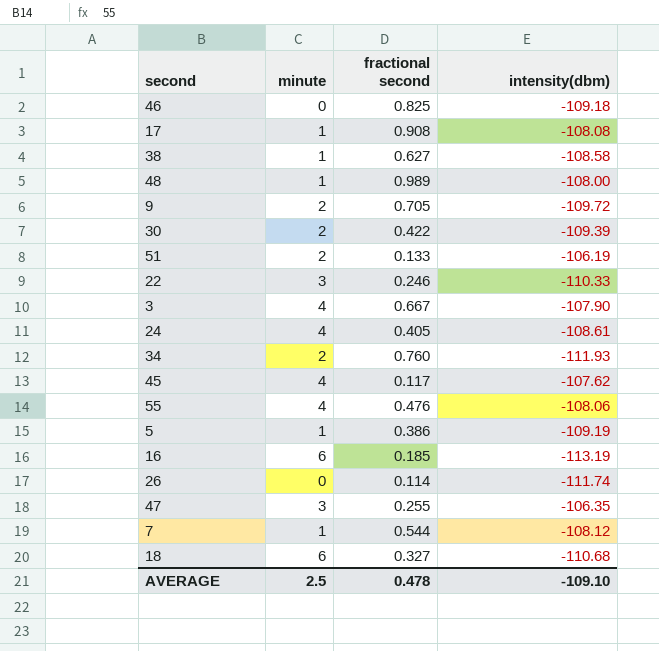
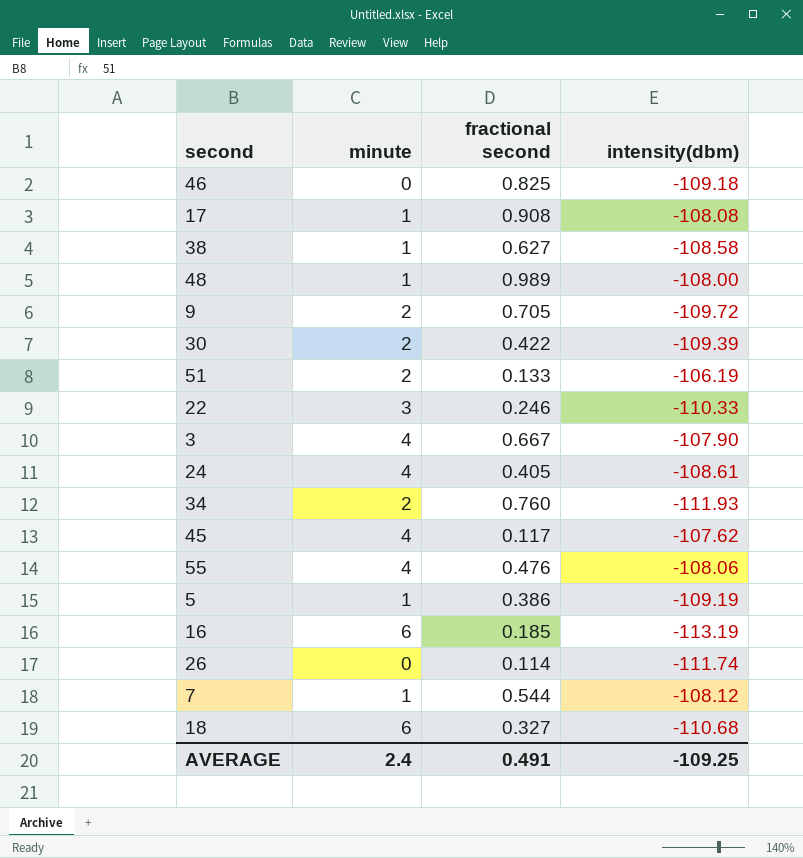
row 47: 3 | 0.255 | -106.35 -> none
AVERAGE | minute: 2.5 -> 2.4
AVERAGE | fractional second: 0.478 -> 0.491
AVERAGE | intensity(dbm): -109.10 -> -109.25

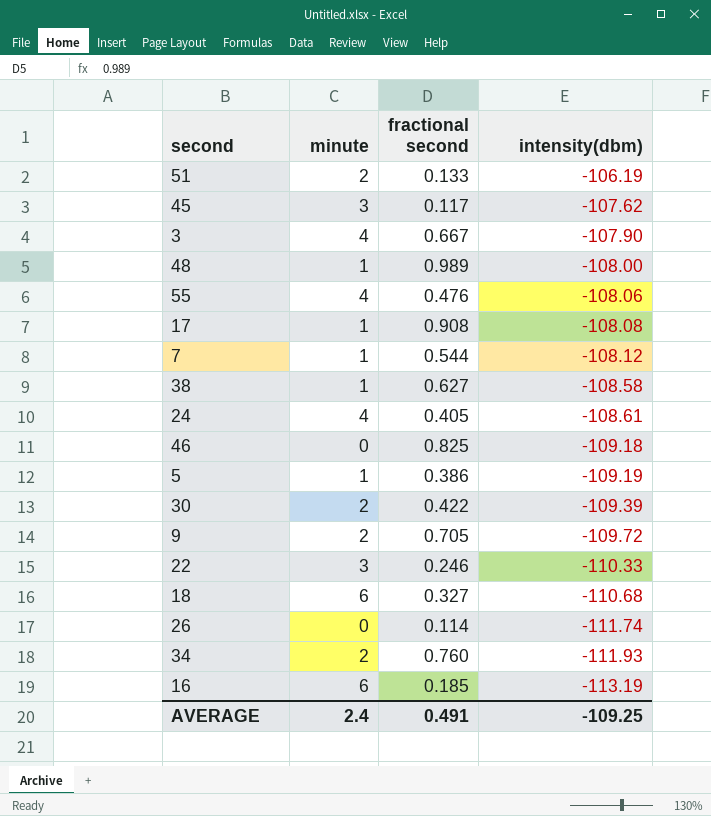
row order: none -> intensity(dbm) descending
45 | minute: 4 -> 3

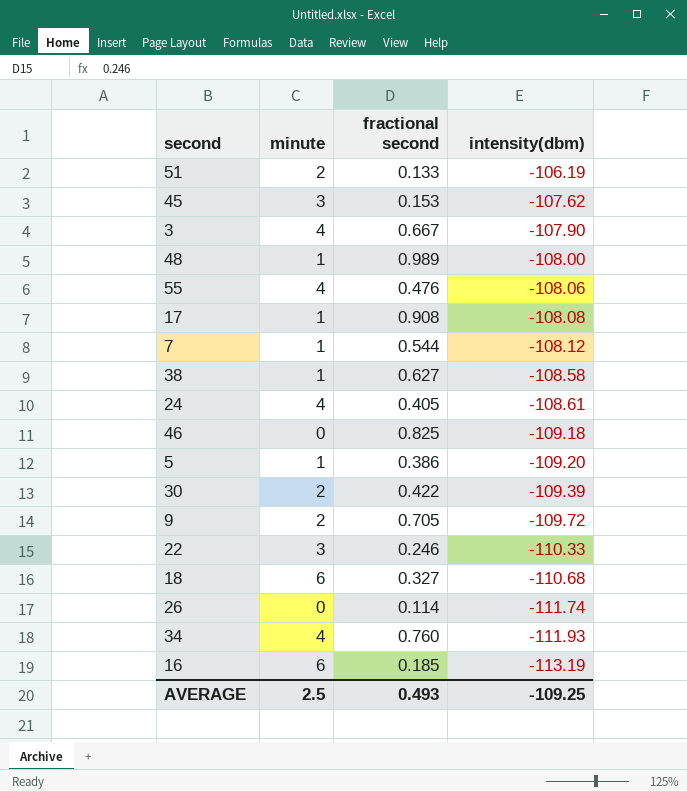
45 | fractional second: 0.117 -> 0.153
5 | intensity(dbm): -109.19 -> -109.20
34 | minute: 2 -> 4
AVERAGE | minute: 2.4 -> 2.5
AVERAGE | fractional second: 0.491 -> 0.493

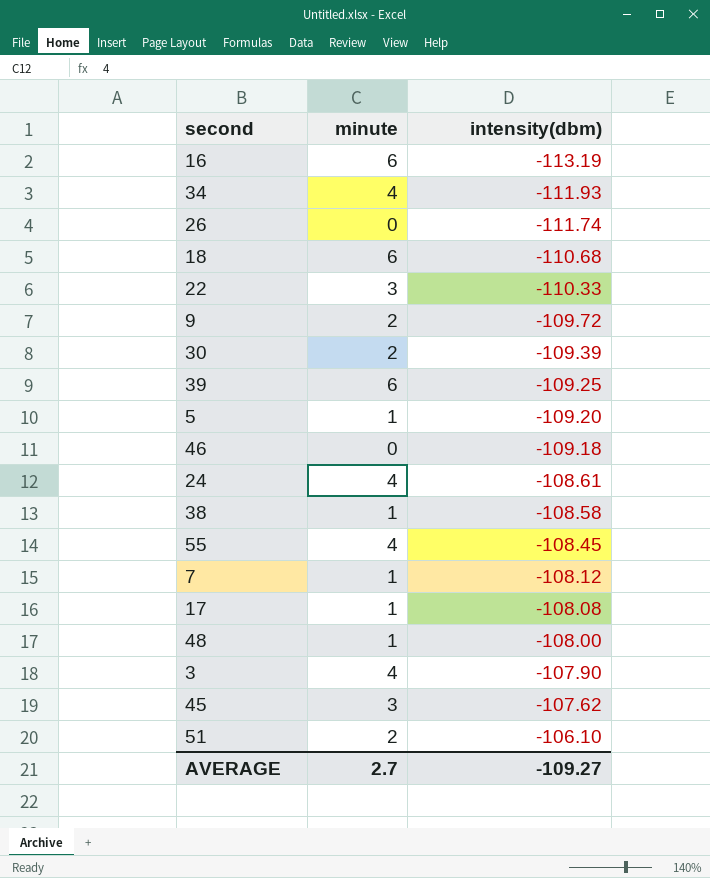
row order: intensity(dbm) descending -> intensity(dbm) ascending
column fractional second | position: 3 -> none
row 39: none -> 6 | -109.25
55 | intensity(dbm): -108.06 -> -108.45
51 | intensity(dbm): -106.19 -> -106.10
AVERAGE | minute: 2.5 -> 2.7
AVERAGE | intensity(dbm): -109.25 -> -109.27

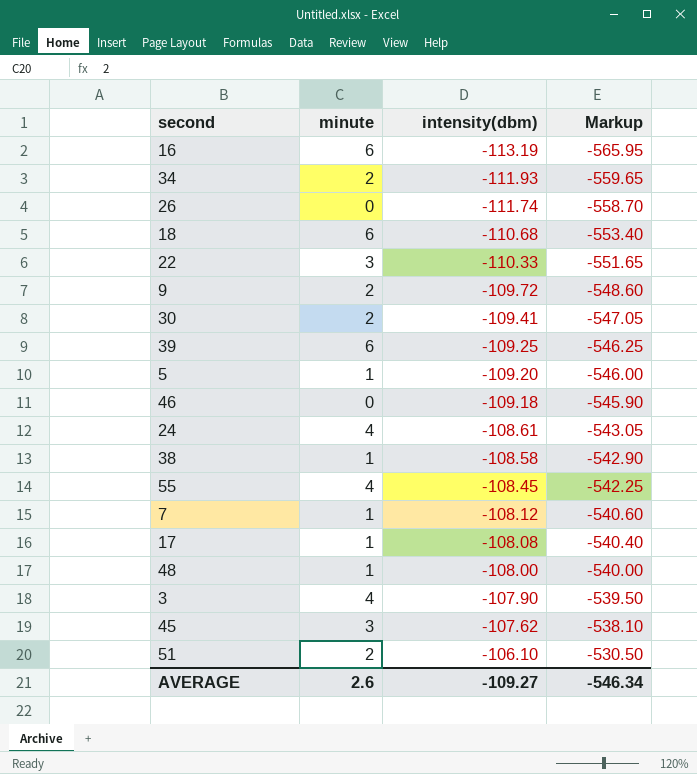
column Markup | formula: none -> [intensity(dbm)] * 5
34 | minute: 4 -> 2
30 | intensity(dbm): -109.39 -> -109.41
AVERAGE | minute: 2.7 -> 2.6

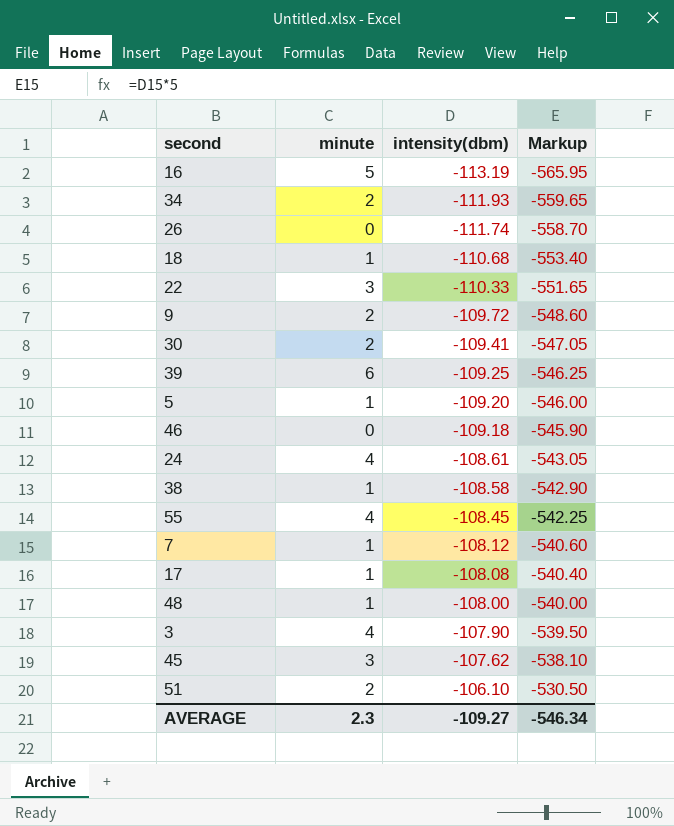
16 | minute: 6 -> 5
18 | minute: 6 -> 1
AVERAGE | minute: 2.6 -> 2.3

